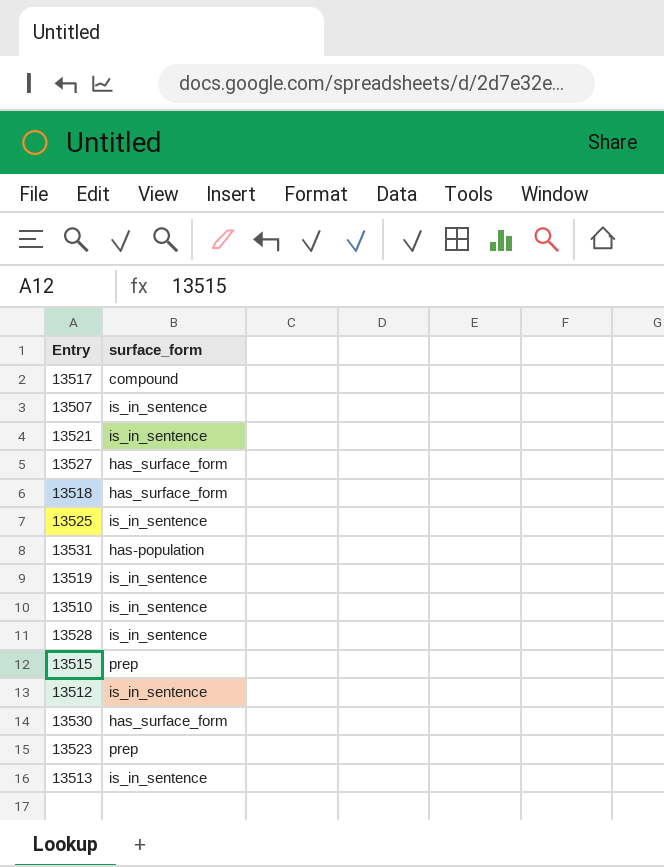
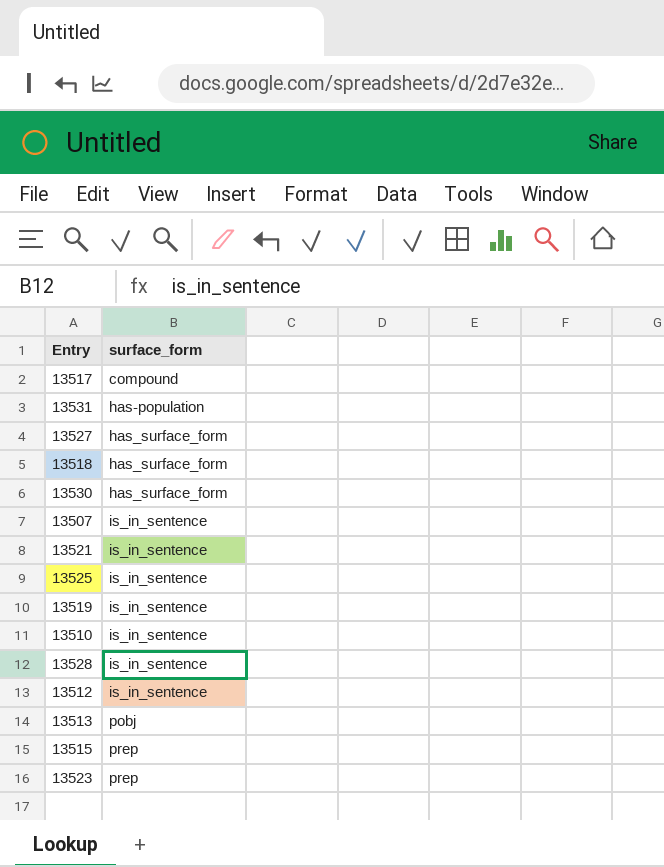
row order: none -> surface_form ascending
13513 | surface_form: is_in_sentence -> pobj

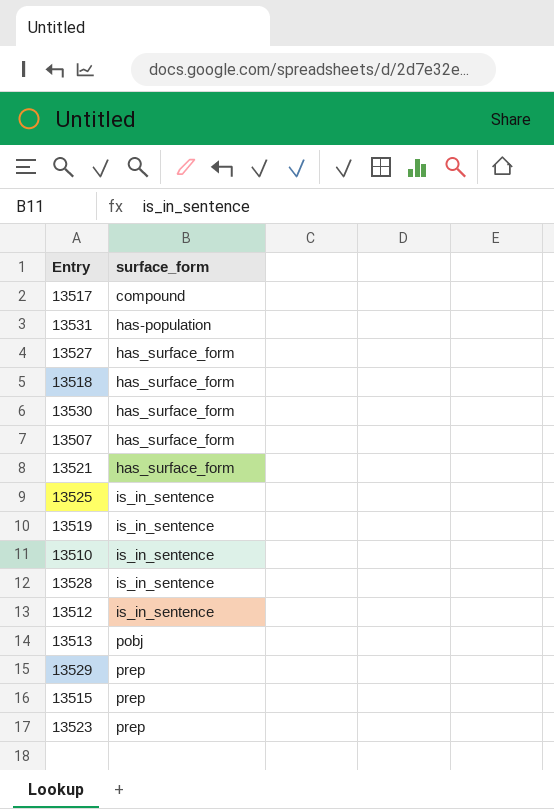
13507 | surface_form: is_in_sentence -> has_surface_form
13521 | surface_form: is_in_sentence -> has_surface_form
row 13529: none -> prep

